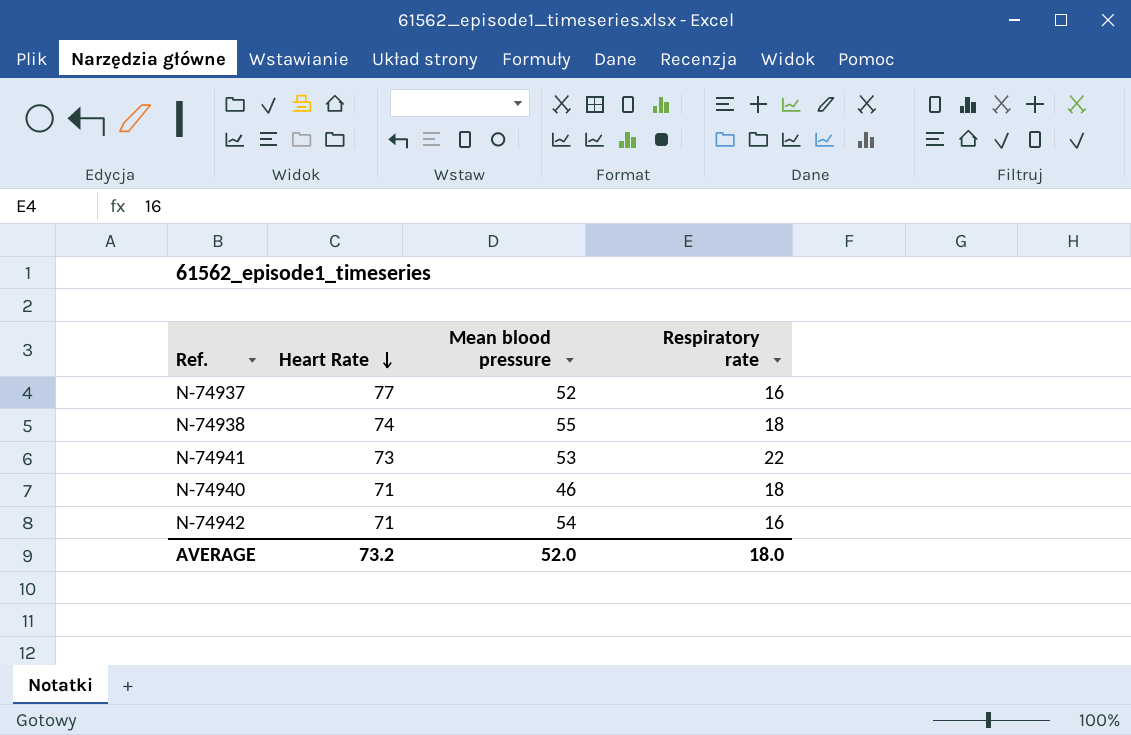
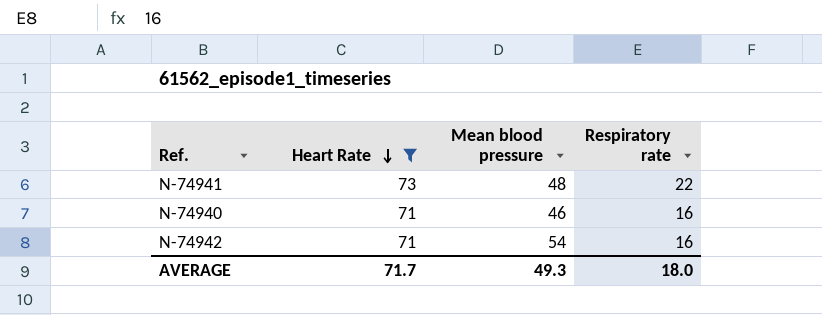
filter: none -> Heart Rate <= 73
N-74941 | Mean blood pressure: 53 -> 48
N-74940 | Respiratory rate: 18 -> 16
AVERAGE | Heart Rate: 73.2 -> 71.7
AVERAGE | Mean blood pressure: 52.0 -> 49.3

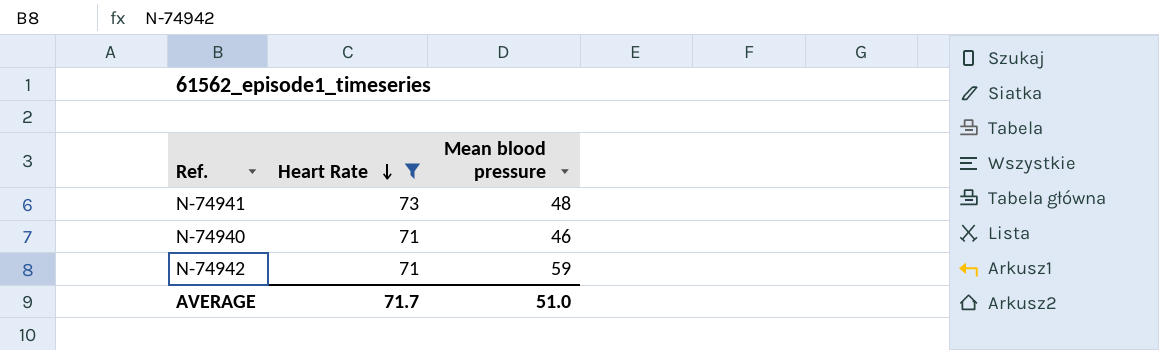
column Respiratory rate | position: 4 -> none
N-74942 | Mean blood pressure: 54 -> 59
AVERAGE | Mean blood pressure: 49.3 -> 51.0

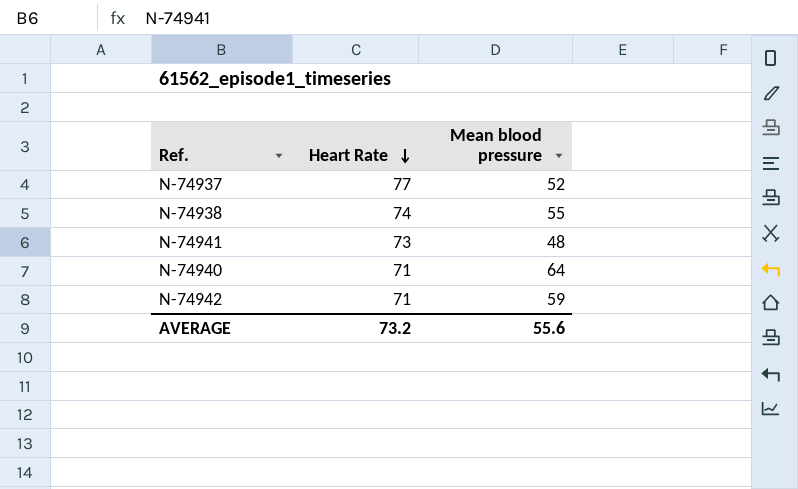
filter: Heart Rate <= 73 -> none
N-74940 | Mean blood pressure: 46 -> 64
AVERAGE | Heart Rate: 71.7 -> 73.2
AVERAGE | Mean blood pressure: 51.0 -> 55.6

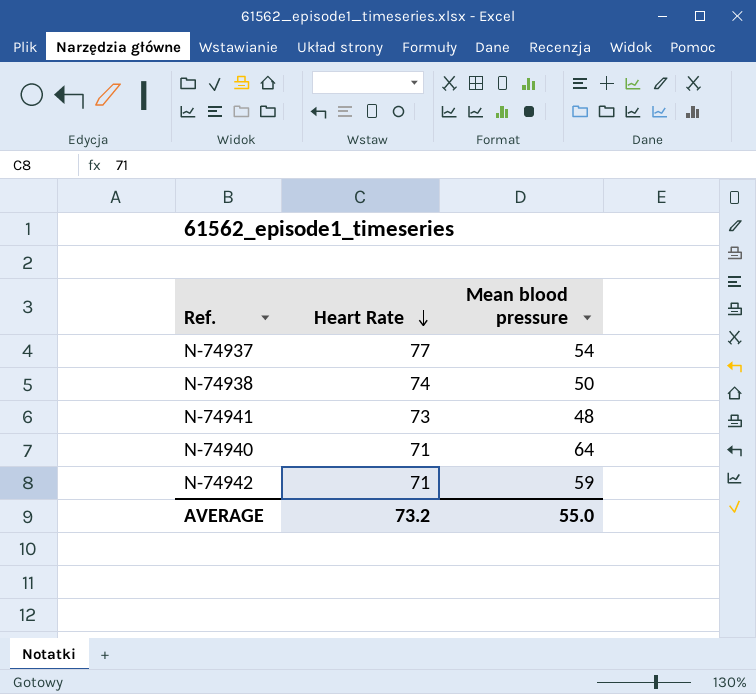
N-74937 | Mean blood pressure: 52 -> 54
N-74938 | Mean blood pressure: 55 -> 50
AVERAGE | Mean blood pressure: 55.6 -> 55.0

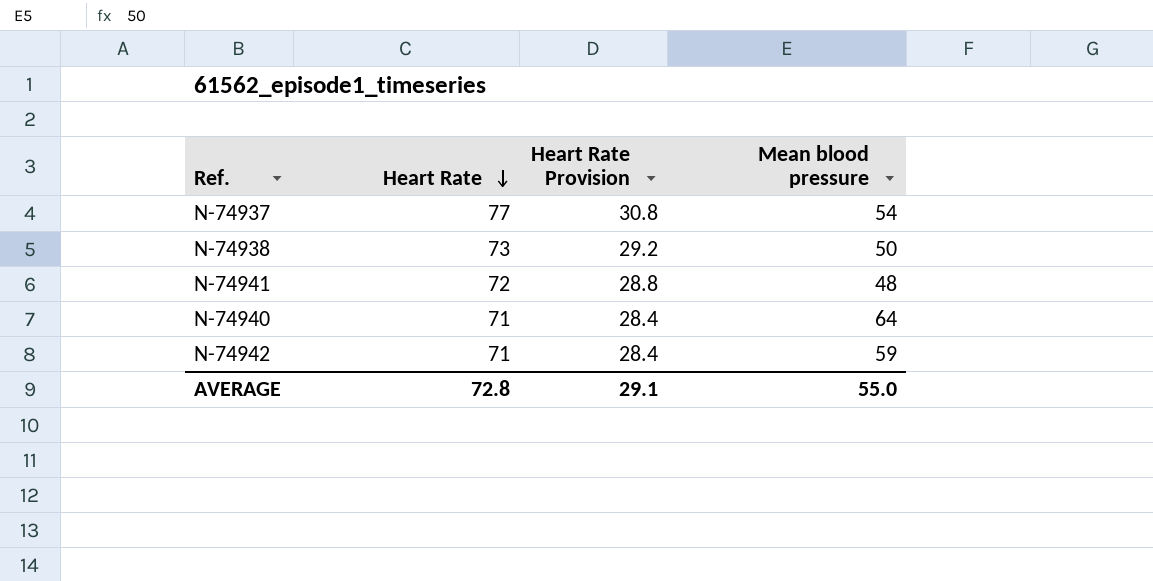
column Heart Rate Provision | formula: none -> [Heart Rate] * 0.4
N-74938 | Heart Rate: 74 -> 73
N-74941 | Heart Rate: 73 -> 72
AVERAGE | Heart Rate: 73.2 -> 72.8

